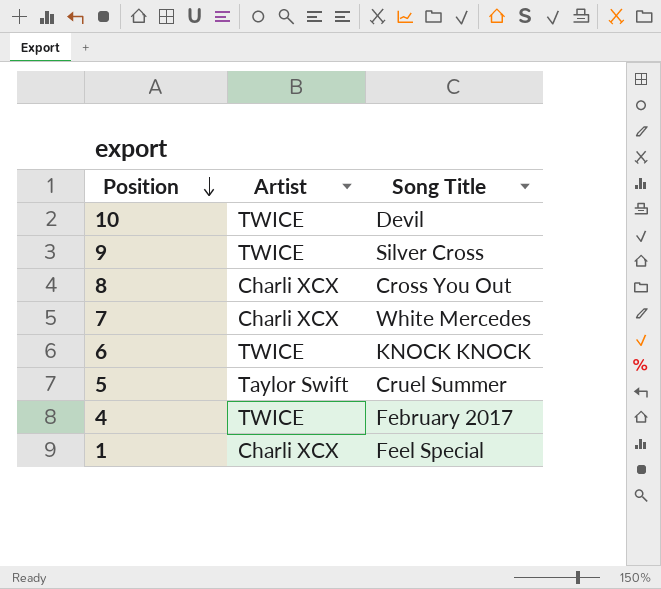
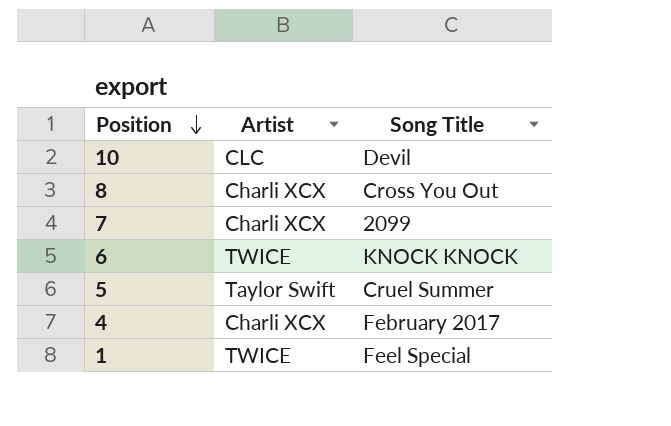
row 9: TWICE | Silver Cross -> none
10 | Artist: TWICE -> CLC
7 | Song Title: White Mercedes -> 2099
4 | Artist: TWICE -> Charli XCX
1 | Artist: Charli XCX -> TWICE

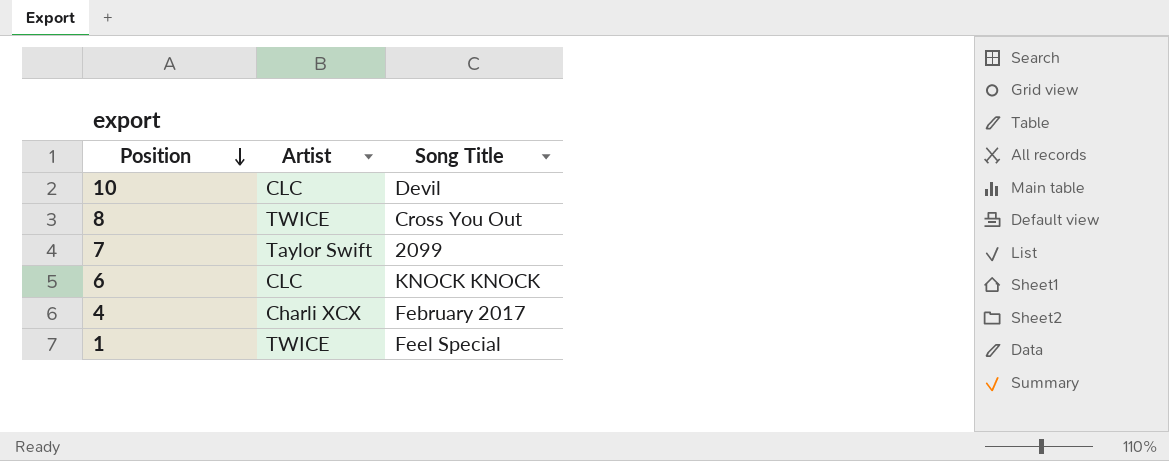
row 5: Taylor Swift | Cruel Summer -> none
8 | Artist: Charli XCX -> TWICE
7 | Artist: Charli XCX -> Taylor Swift
6 | Artist: TWICE -> CLC

